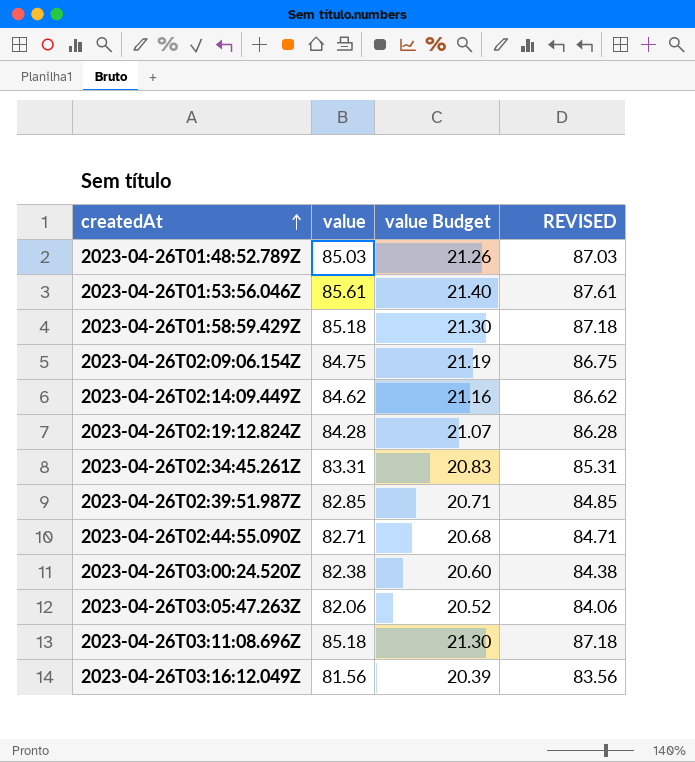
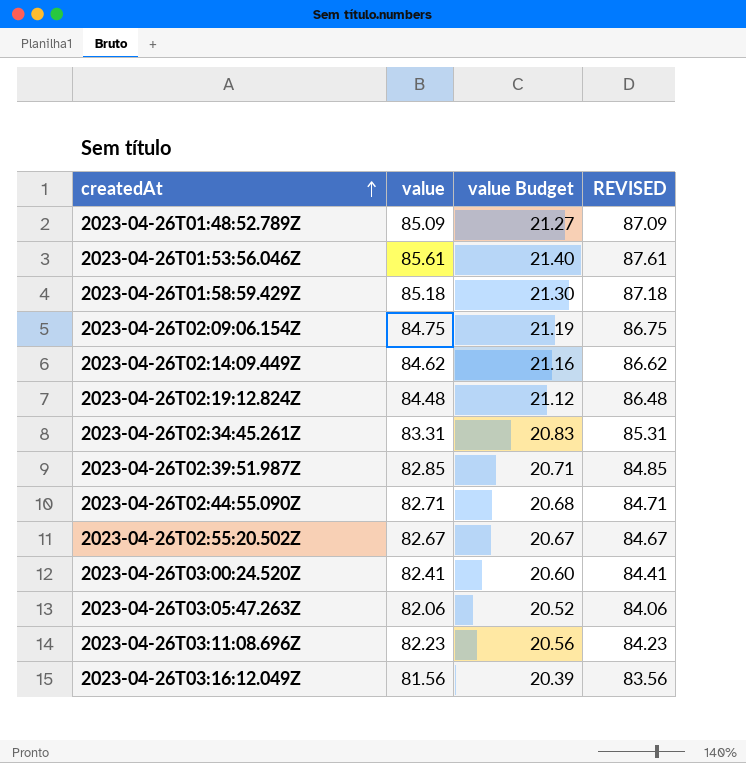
2023-04-26T01:48:52.789Z | value: 85.03 -> 85.09
2023-04-26T01:48:52.789Z | value Budget: 21.26 -> 21.27
2023-04-26T01:48:52.789Z | REVISED: 87.03 -> 87.09
2023-04-26T02:19:12.824Z | value: 84.28 -> 84.48
2023-04-26T02:19:12.824Z | value Budget: 21.07 -> 21.12
2023-04-26T02:19:12.824Z | REVISED: 86.28 -> 86.48
row 2023-04-26T02:55:20.502Z: none -> 82.67 | 20.67 | 84.67
2023-04-26T03:00:24.520Z | value: 82.38 -> 82.41
2023-04-26T03:00:24.520Z | REVISED: 84.38 -> 84.41
2023-04-26T03:11:08.696Z | value: 85.18 -> 82.23
2023-04-26T03:11:08.696Z | value Budget: 21.30 -> 20.56
2023-04-26T03:11:08.696Z | REVISED: 87.18 -> 84.23

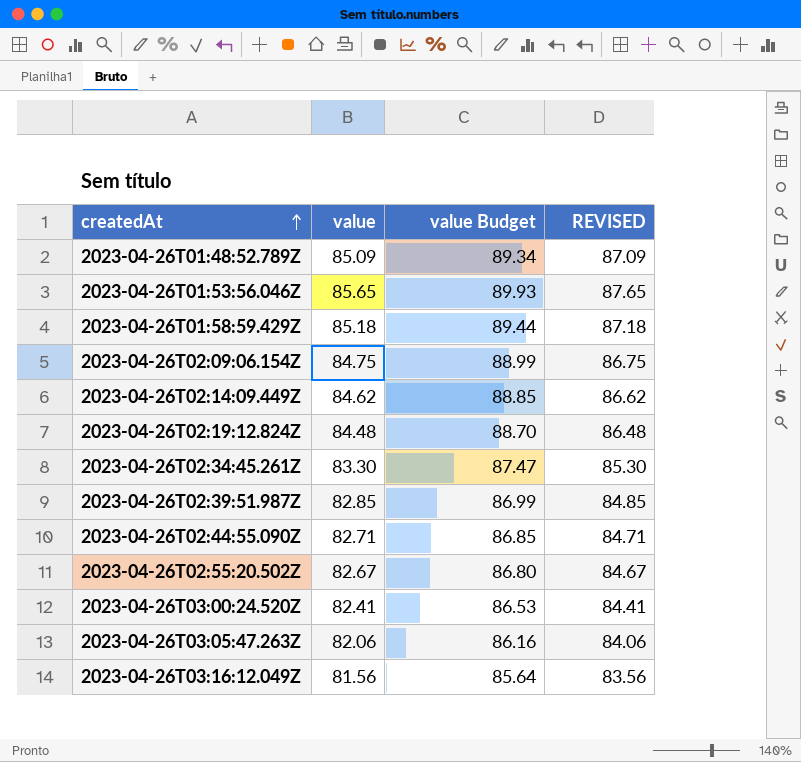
column value Budget | formula: [value] * 0.25 -> [value] * 1.05
row 2023-04-26T03:11:08.696Z: 82.23 | 20.56 | 84.23 -> none
2023-04-26T01:53:56.046Z | value: 85.61 -> 85.65
2023-04-26T01:53:56.046Z | REVISED: 87.61 -> 87.65
2023-04-26T02:34:45.261Z | value: 83.31 -> 83.30
2023-04-26T02:34:45.261Z | REVISED: 85.31 -> 85.30

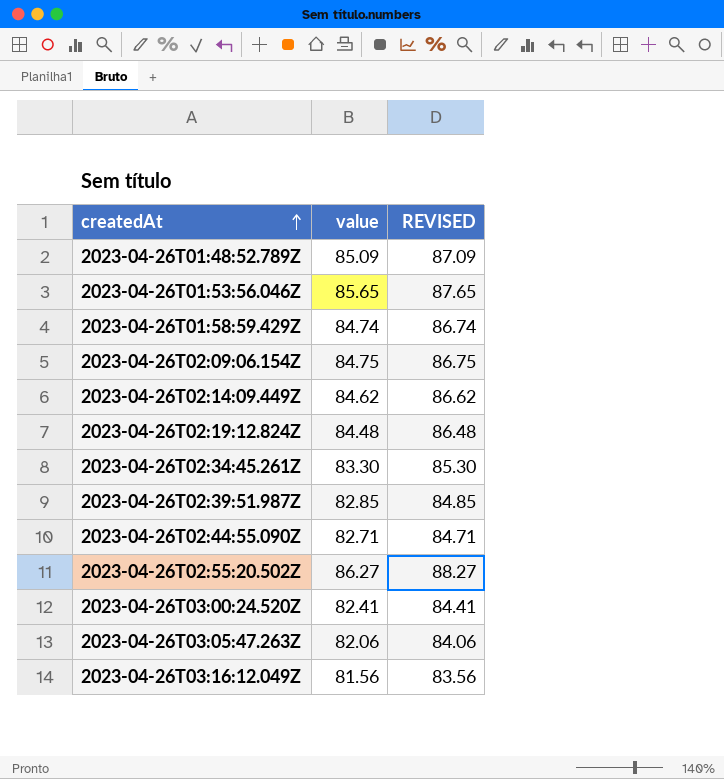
column value Budget | formula: [value] * 1.05 -> none
2023-04-26T01:58:59.429Z | value: 85.18 -> 84.74
2023-04-26T01:58:59.429Z | REVISED: 87.18 -> 86.74
2023-04-26T02:55:20.502Z | value: 82.67 -> 86.27
2023-04-26T02:55:20.502Z | REVISED: 84.67 -> 88.27

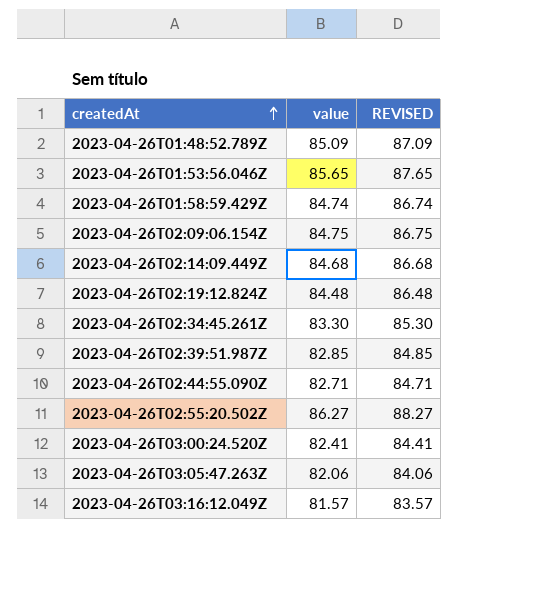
2023-04-26T02:14:09.449Z | value: 84.62 -> 84.68
2023-04-26T02:14:09.449Z | REVISED: 86.62 -> 86.68
2023-04-26T03:16:12.049Z | value: 81.56 -> 81.57
2023-04-26T03:16:12.049Z | REVISED: 83.56 -> 83.57

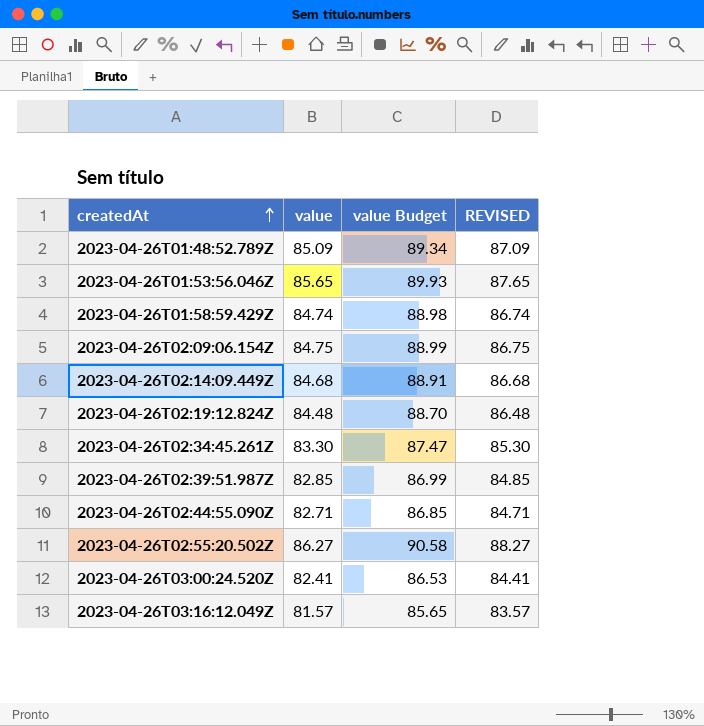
column value Budget | formula: none -> [value] * 1.05
row 2023-04-26T03:05:47.263Z: 82.06 | 84.06 -> none

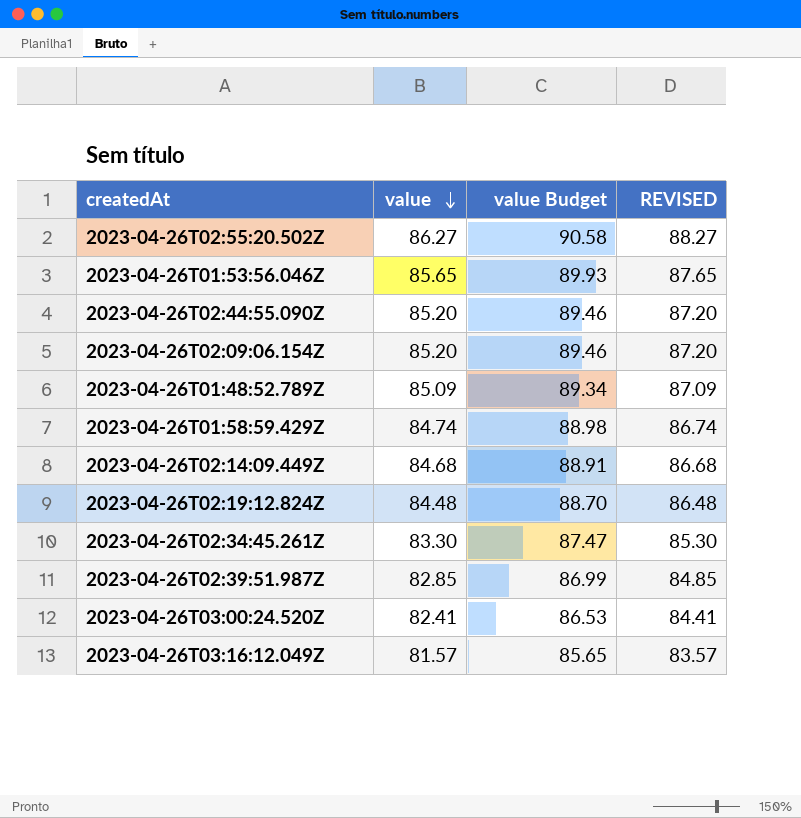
row order: createdAt ascending -> value descending
2023-04-26T02:44:55.090Z | value: 82.71 -> 85.20
2023-04-26T02:44:55.090Z | value Budget: 86.85 -> 89.46
2023-04-26T02:44:55.090Z | REVISED: 84.71 -> 87.20
2023-04-26T02:09:06.154Z | value: 84.75 -> 85.20
2023-04-26T02:09:06.154Z | value Budget: 88.99 -> 89.46
2023-04-26T02:09:06.154Z | REVISED: 86.75 -> 87.20

